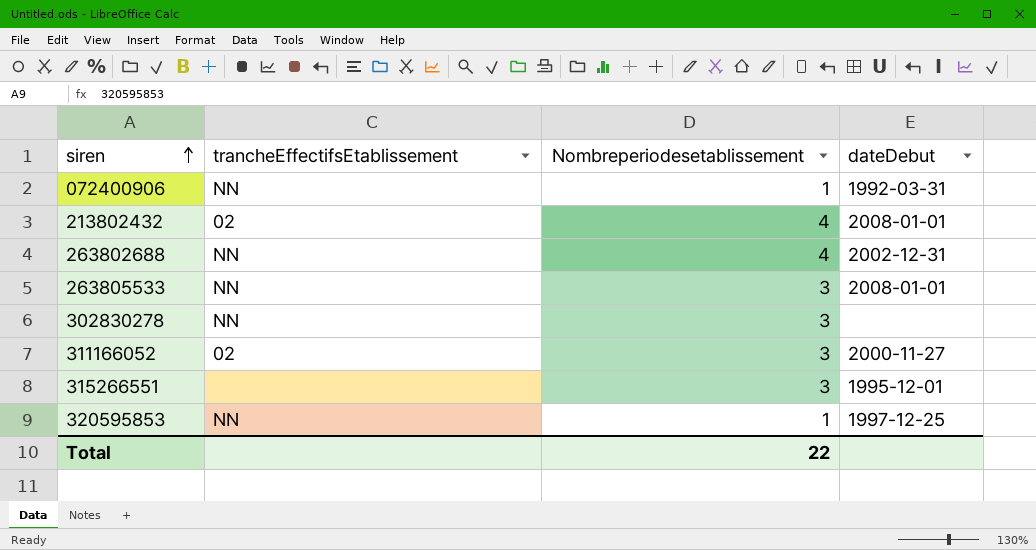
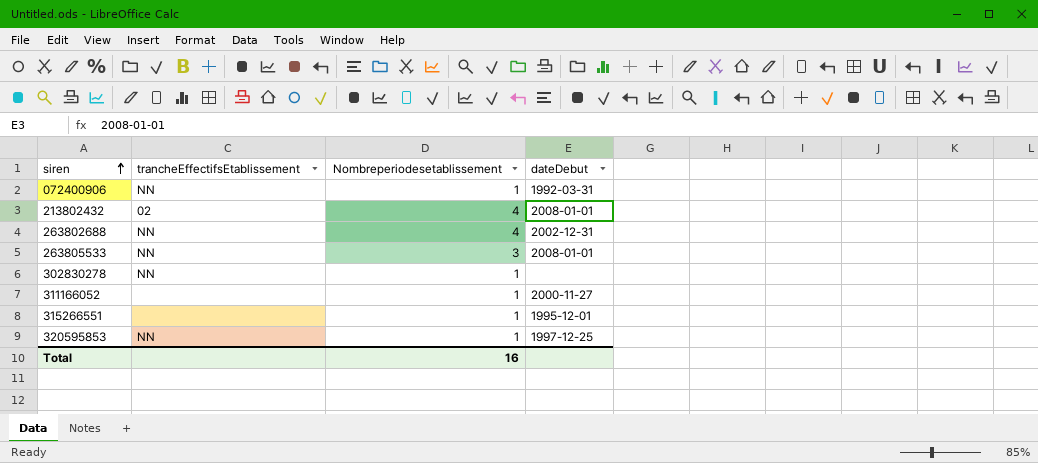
302830278 | Nombreperiodesetablissement: 3 -> 1
311166052 | trancheEffectifsEtablissement: 02 -> none
311166052 | Nombreperiodesetablissement: 3 -> 1
315266551 | Nombreperiodesetablissement: 3 -> 1
Total | Nombreperiodesetablissement: 22 -> 16

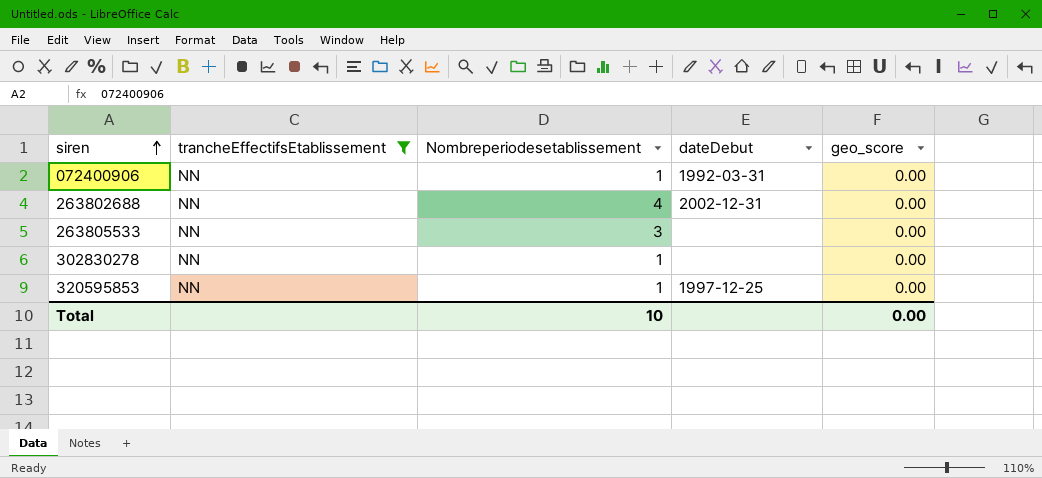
filter: none -> trancheEffectifsEtablissement = NN
column geo_score | position: none -> 5
263805533 | dateDebut: 2008-01-01 -> none
Total | Nombreperiodesetablissement: 16 -> 10

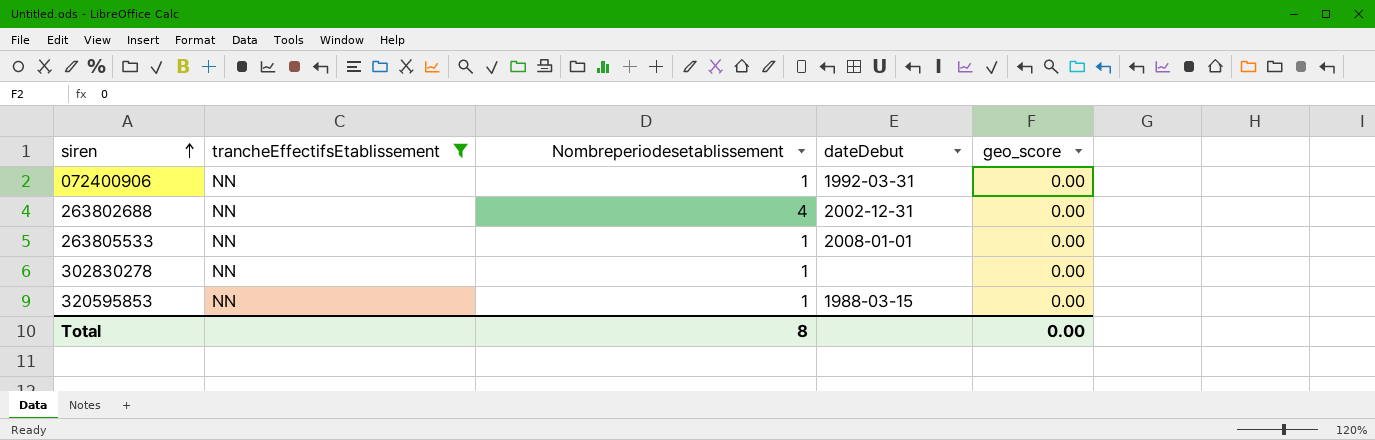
263805533 | Nombreperiodesetablissement: 3 -> 1
263805533 | dateDebut: none -> 2008-01-01
320595853 | dateDebut: 1997-12-25 -> 1988-03-15
Total | Nombreperiodesetablissement: 10 -> 8

